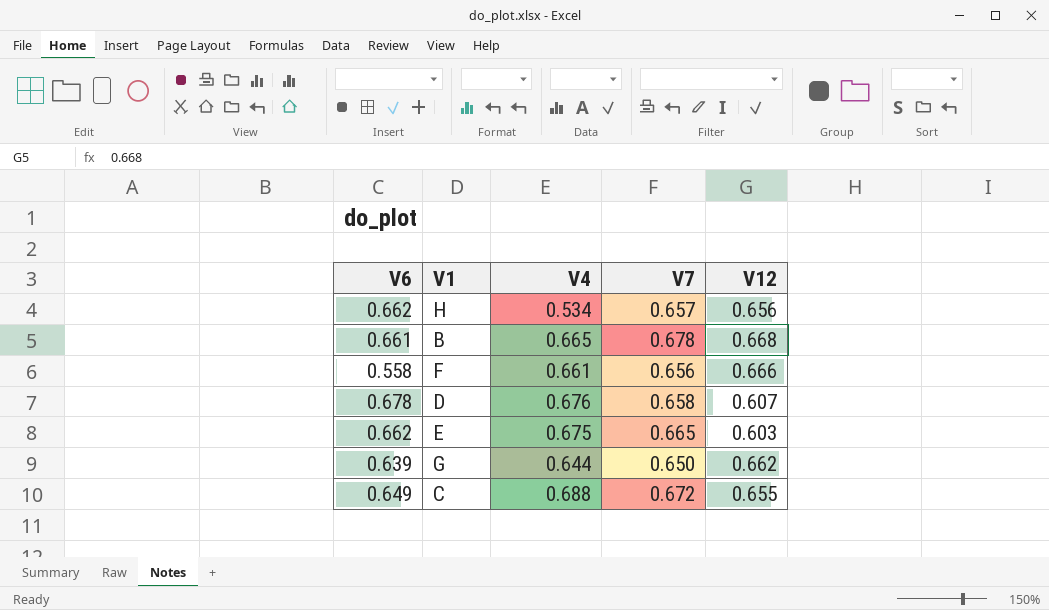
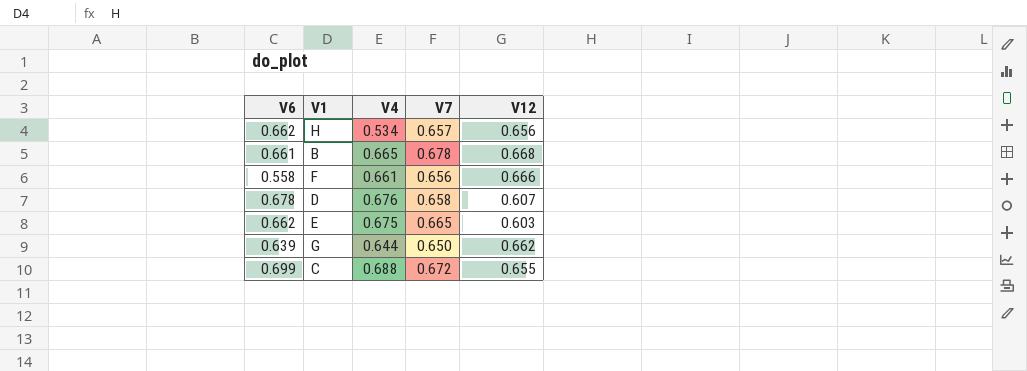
C | V6: 0.649 -> 0.699

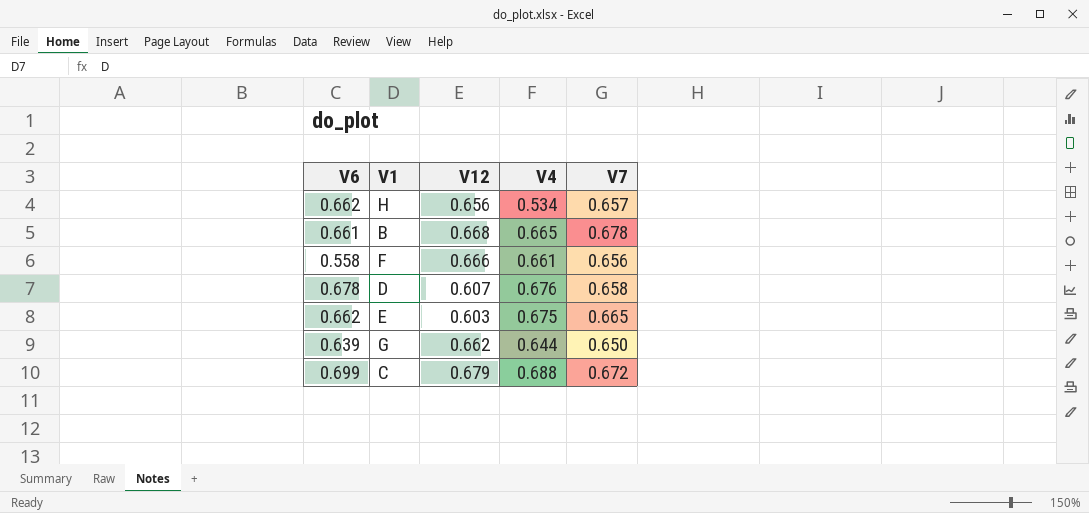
column V12 | position: 5 -> 3
C | V12: 0.655 -> 0.679

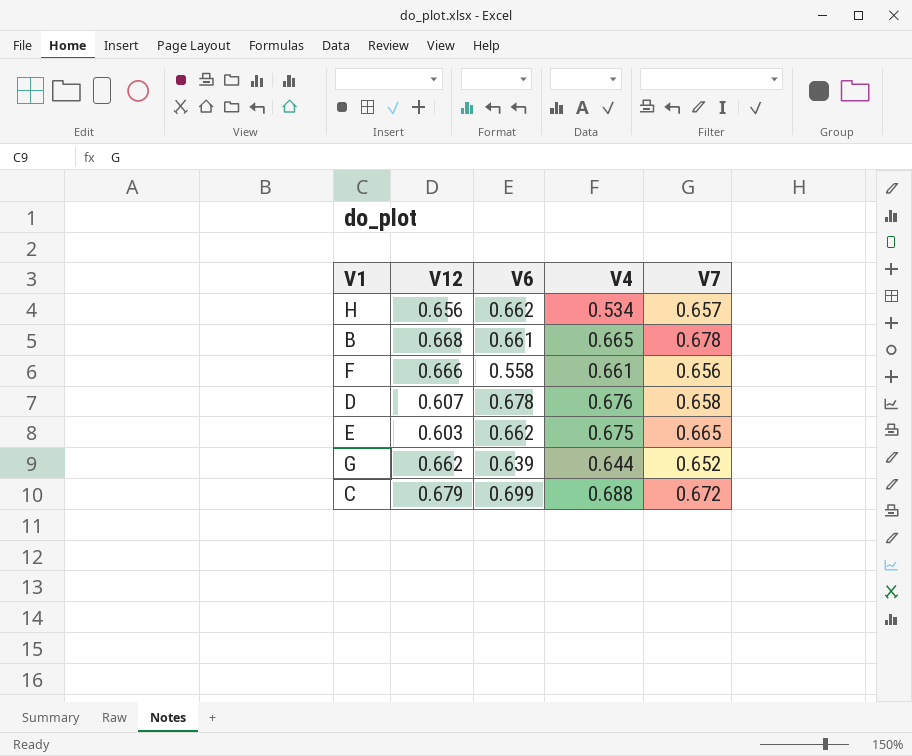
column V6 | position: 1 -> 3
G | V7: 0.650 -> 0.652

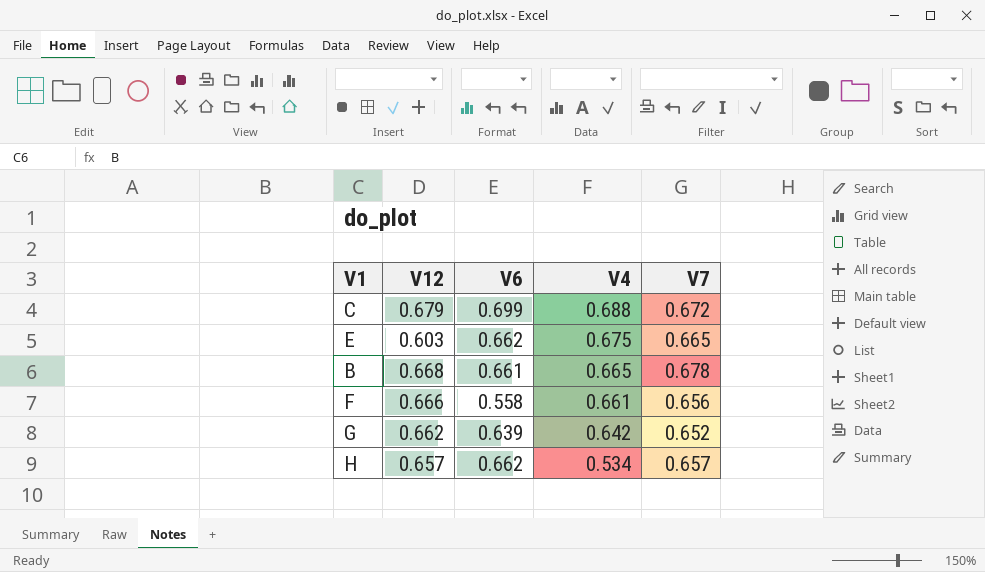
row order: none -> V4 descending
row D: 0.607 | 0.678 | 0.676 | 0.658 -> none
G | V4: 0.644 -> 0.642
H | V12: 0.656 -> 0.657

